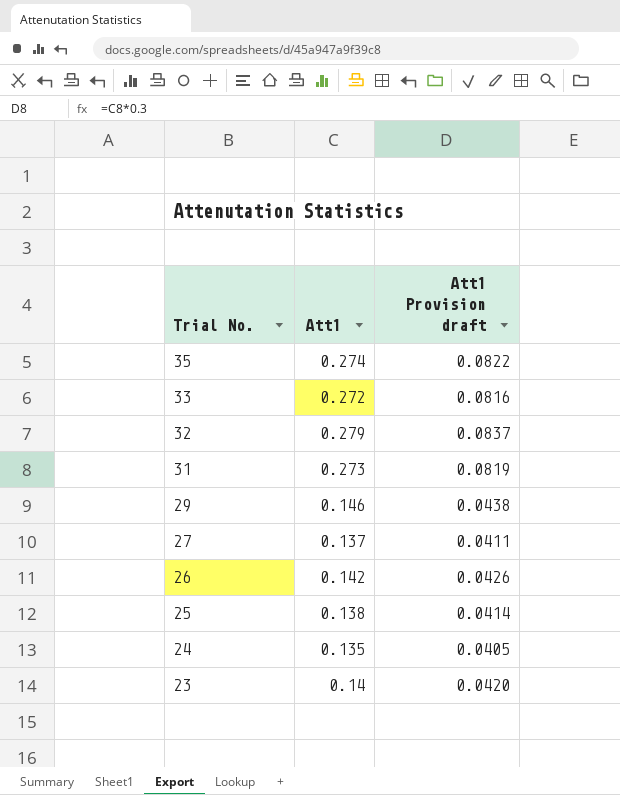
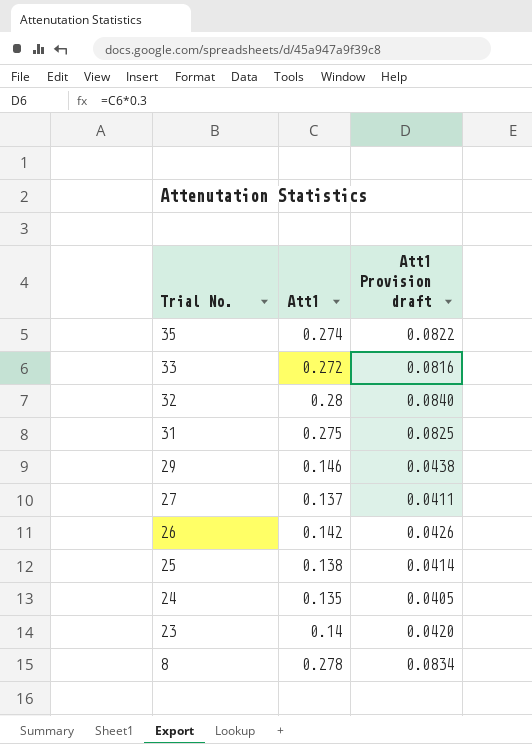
32 | Att1: 0.279 -> 0.28
32 | Att1 Provision draft: 0.0837 -> 0.0840
31 | Att1: 0.273 -> 0.275
31 | Att1 Provision draft: 0.0819 -> 0.0825
row 8: none -> 0.278 | 0.0834

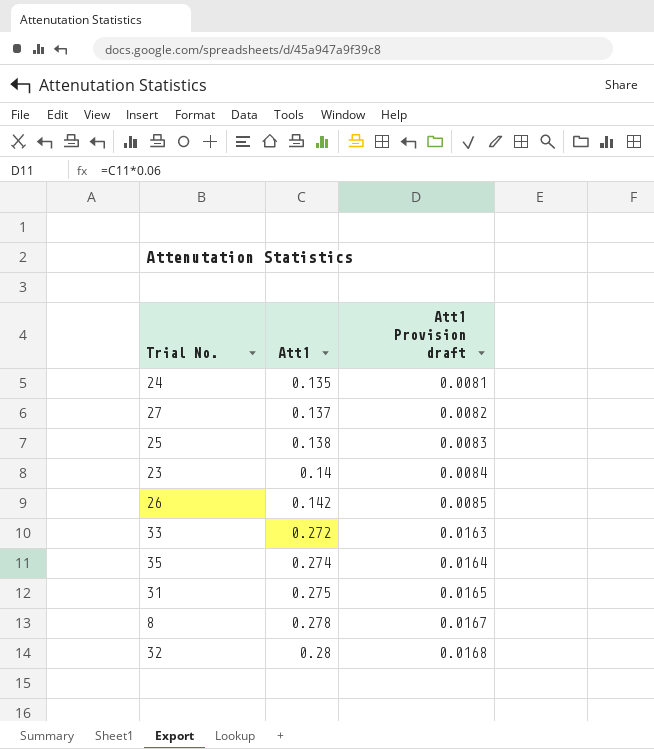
row order: Trial No. descending -> Att1 ascending
column Att1 Provision draft | formula: [Att1] * 0.3 -> [Att1] * 0.06
row 29: 0.146 | 0.0438 -> none

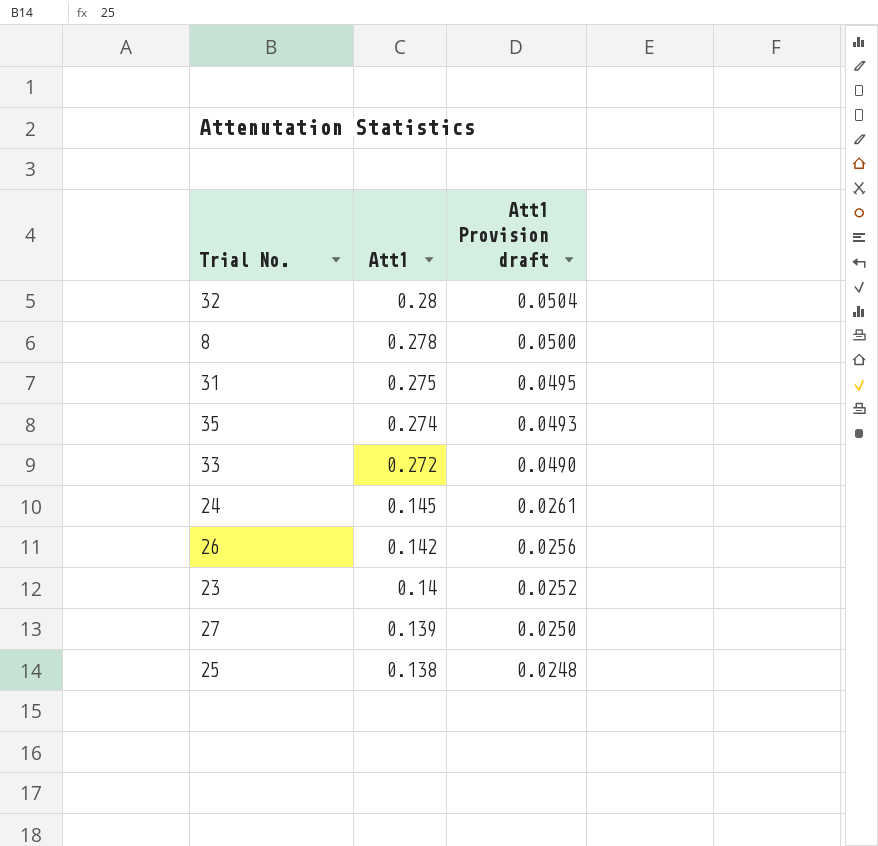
row order: Att1 ascending -> Att1 descending
column Att1 Provision draft | formula: [Att1] * 0.06 -> [Att1] * 0.18
24 | Att1: 0.135 -> 0.145
27 | Att1: 0.137 -> 0.139

